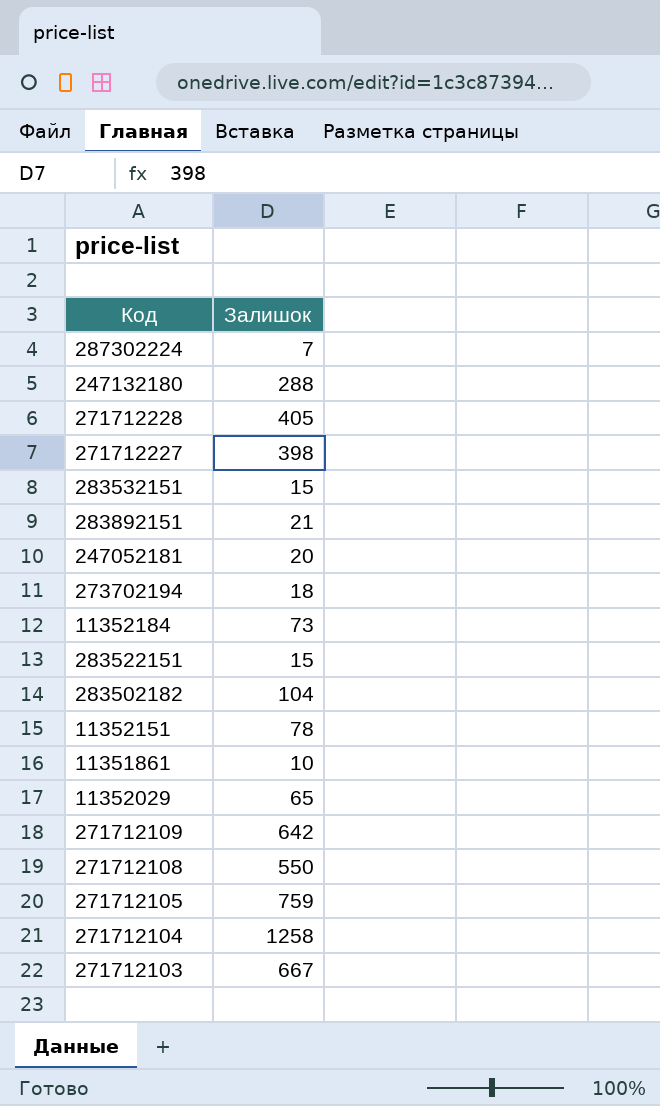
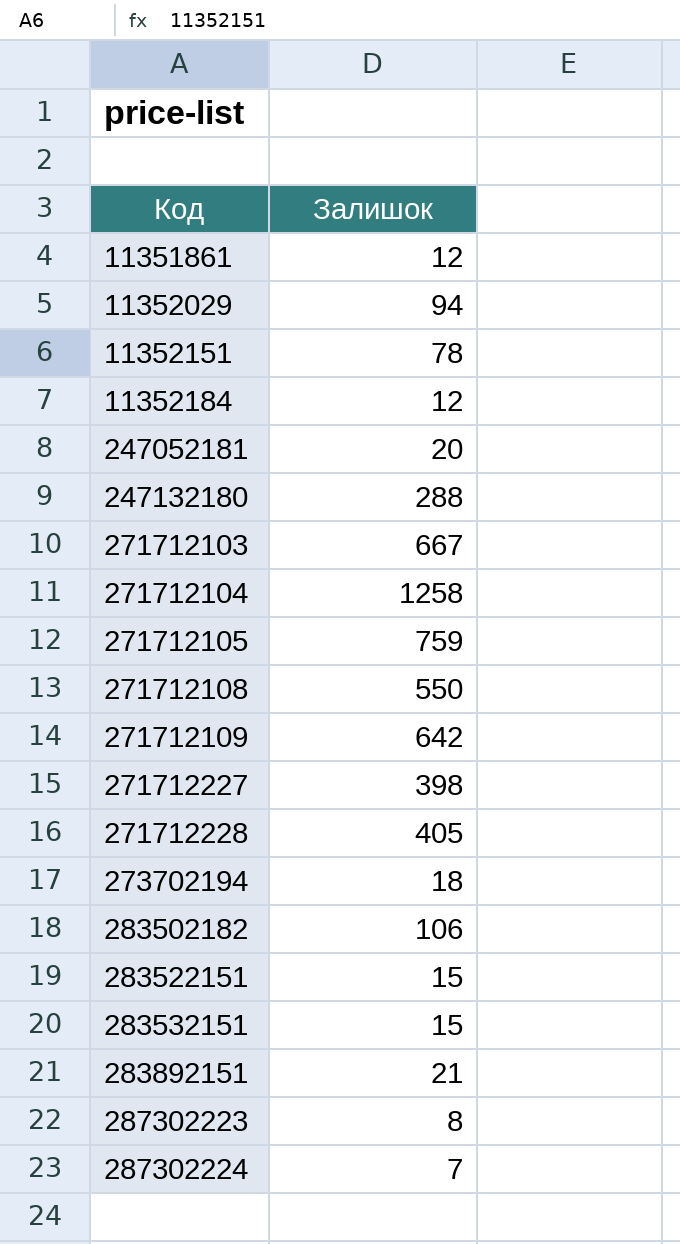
row order: none -> Код ascending
11351861 | Залишок: 10 -> 12
11352029 | Залишок: 65 -> 94
11352184 | Залишок: 73 -> 12
283502182 | Залишок: 104 -> 106
row 287302223: none -> 8

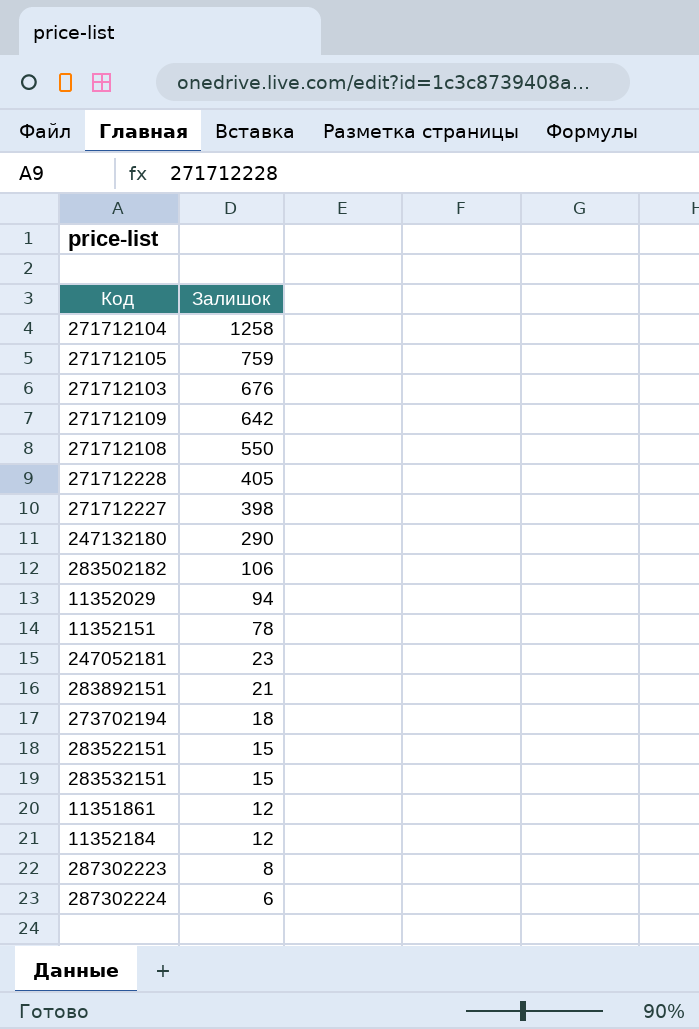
row order: Код ascending -> Залишок descending
271712103 | Залишок: 667 -> 676
247132180 | Залишок: 288 -> 290
247052181 | Залишок: 20 -> 23
287302224 | Залишок: 7 -> 6

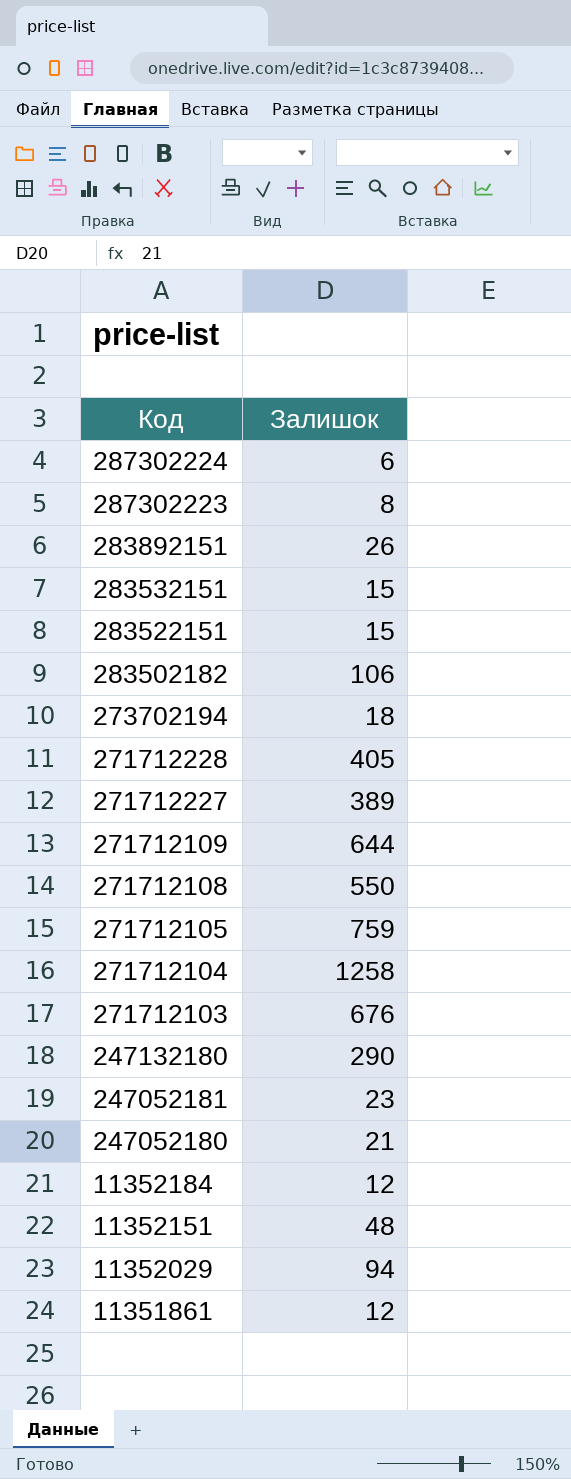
row order: Залишок descending -> Код descending
283892151 | Залишок: 21 -> 26
271712227 | Залишок: 398 -> 389
271712109 | Залишок: 642 -> 644
row 247052180: none -> 21
11352151 | Залишок: 78 -> 48

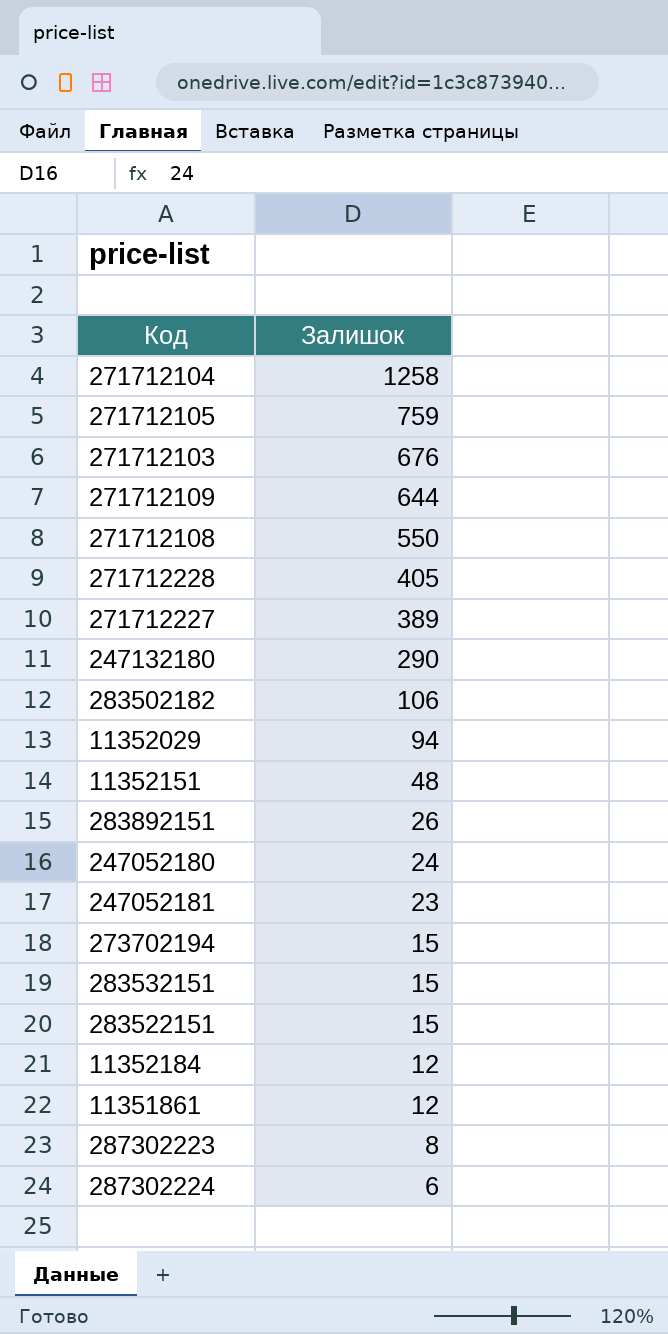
row order: Код descending -> Залишок descending
247052180 | Залишок: 21 -> 24
273702194 | Залишок: 18 -> 15

